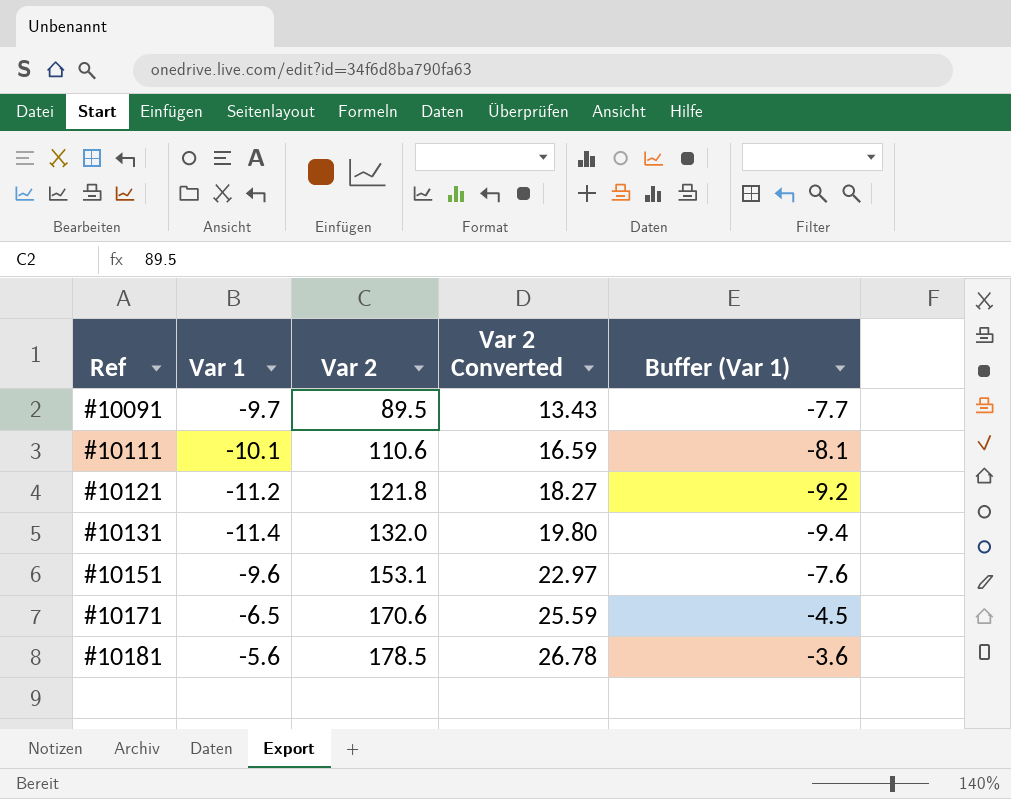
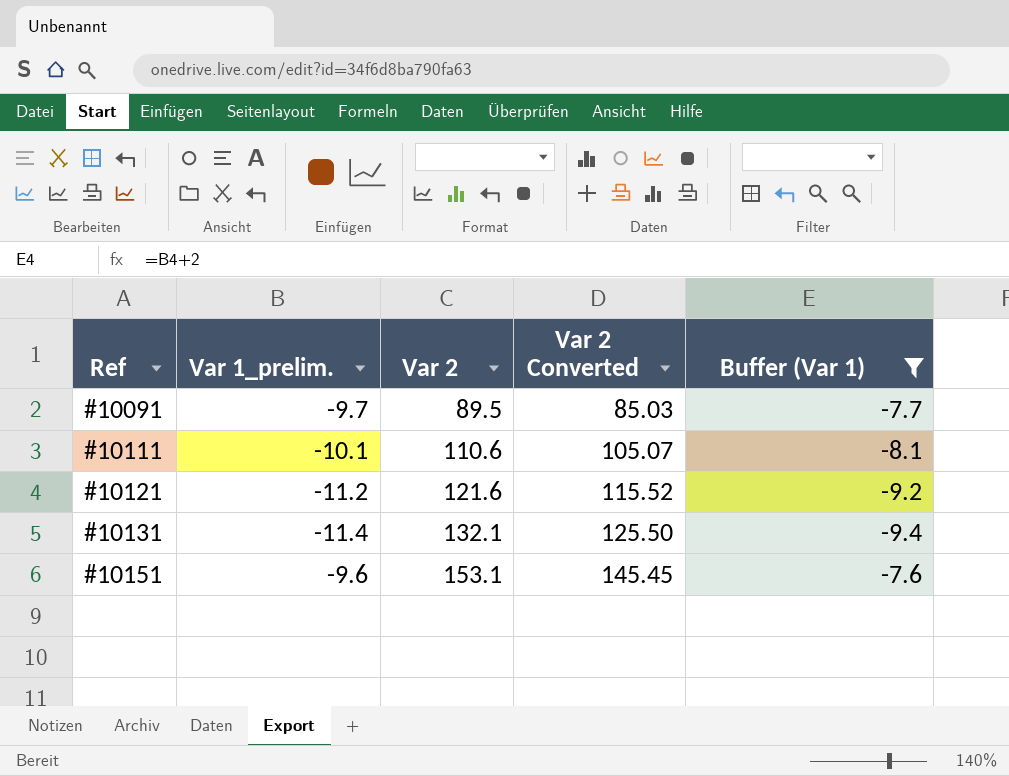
filter: none -> Buffer (Var 1) <= -7.6
column name: Var 1 -> Var 1_prelim.
column Var 2 Converted | formula: [Var 2] * 0.15 -> [Var 2] * 0.95
#10121 | Var 2: 121.8 -> 121.6
#10131 | Var 2: 132.0 -> 132.1

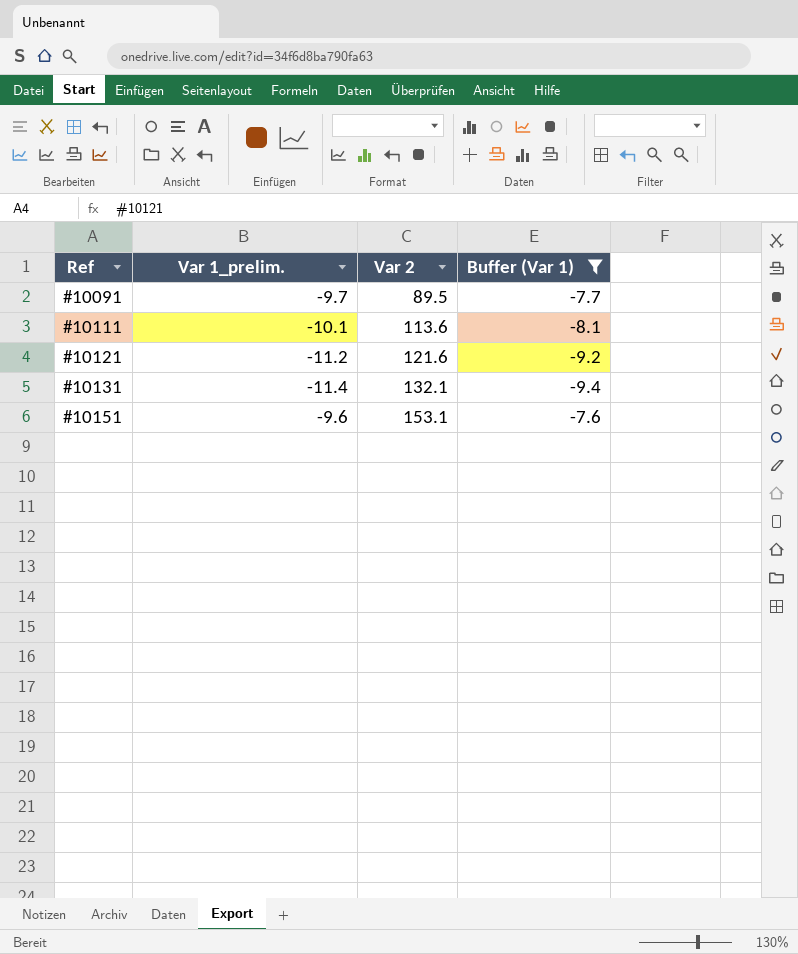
column Var 2 Converted | formula: [Var 2] * 0.95 -> none
#10111 | Var 2: 110.6 -> 113.6

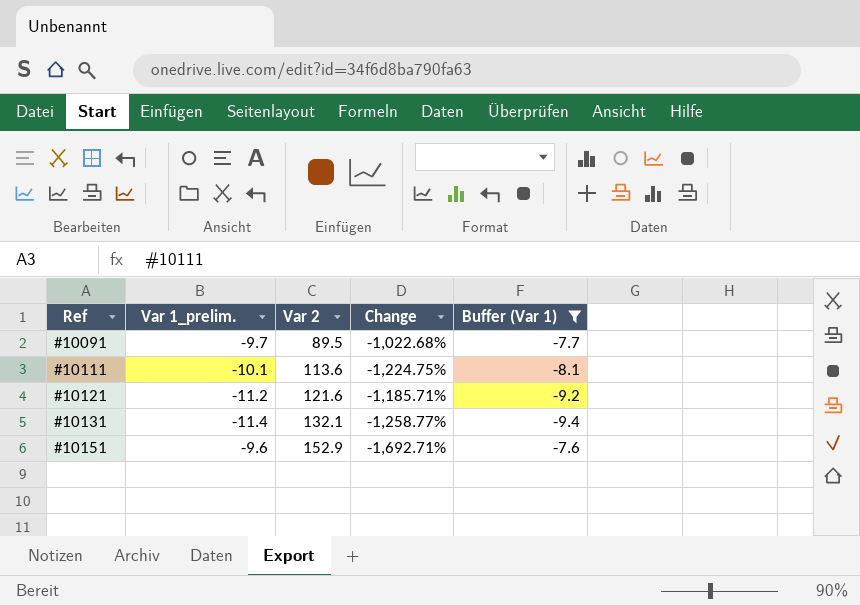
column Change | formula: none -> ([Var 2] - [Var 1_prelim.]) / [Var 1_prelim.]
#10151 | Var 2: 153.1 -> 152.9

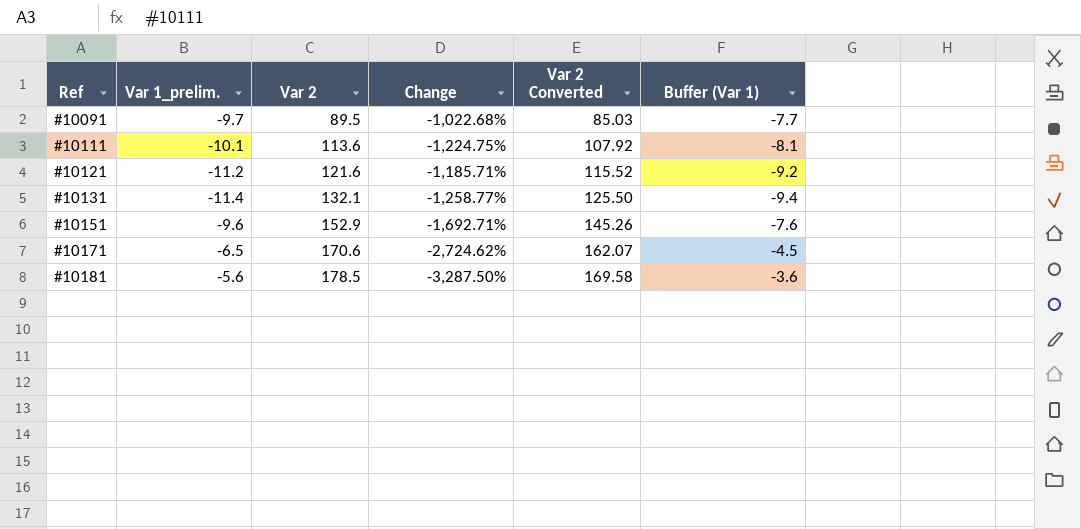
filter: Buffer (Var 1) <= -7.6 -> none
column Var 2 Converted | formula: none -> [Var 2] * 0.95

